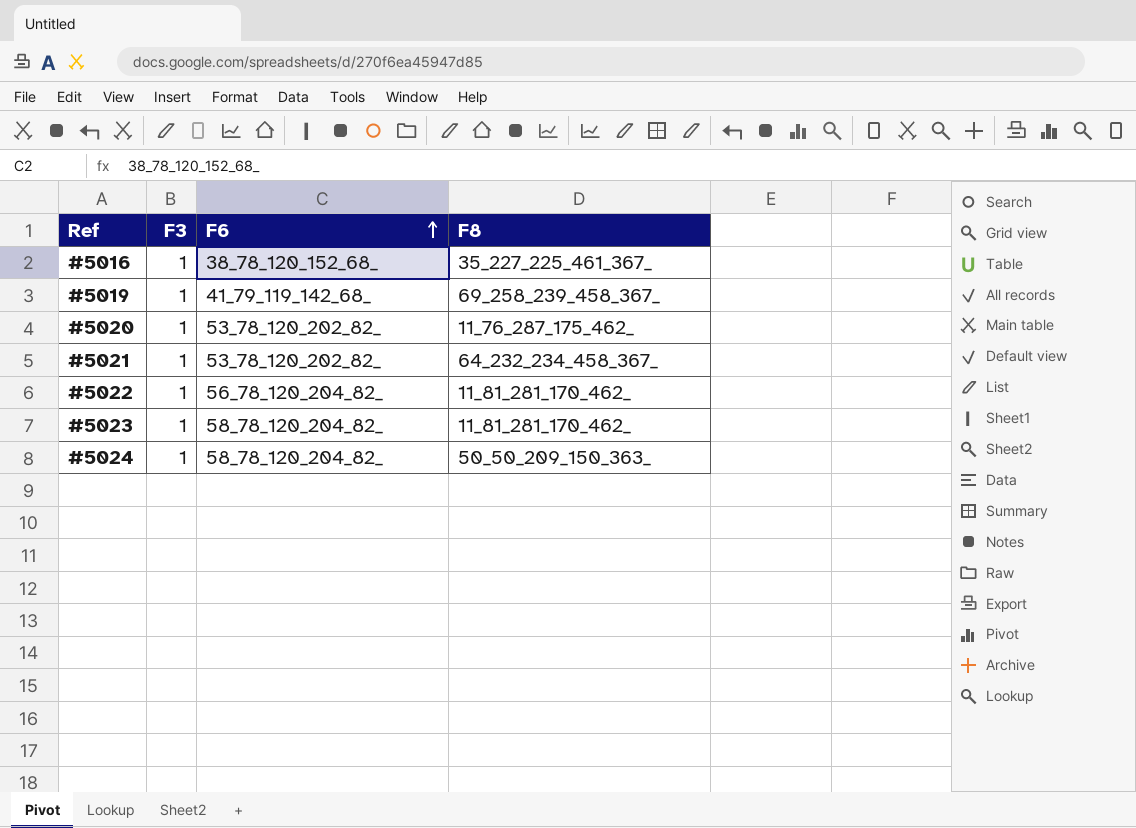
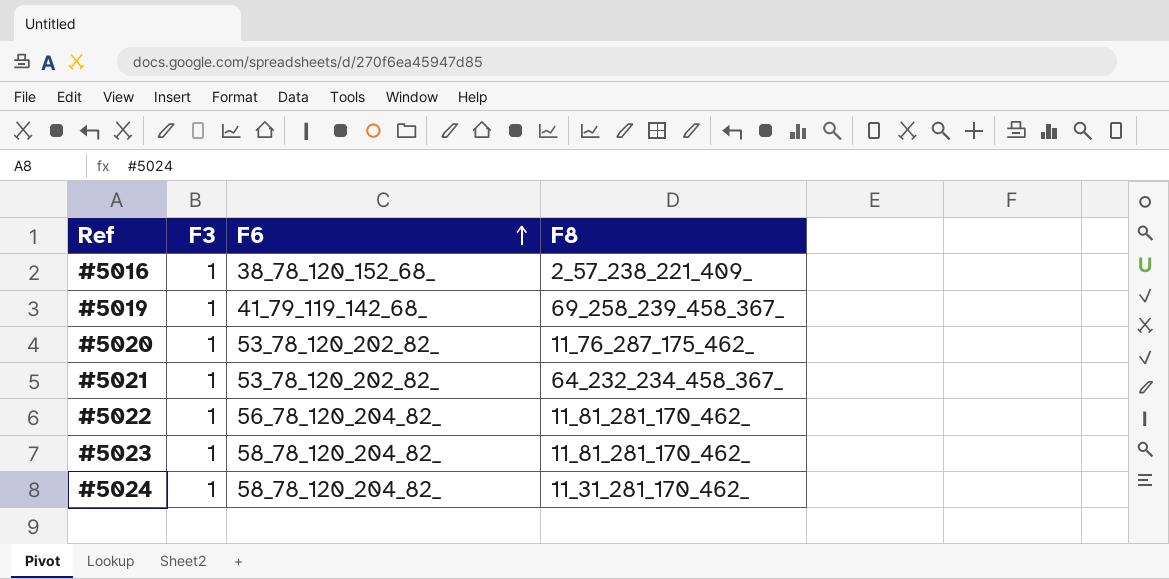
#5016 | F8: 35_227_225_461_367_ -> 2_57_238_221_409_
#5024 | F8: 50_50_209_150_363_ -> 11_31_281_170_462_

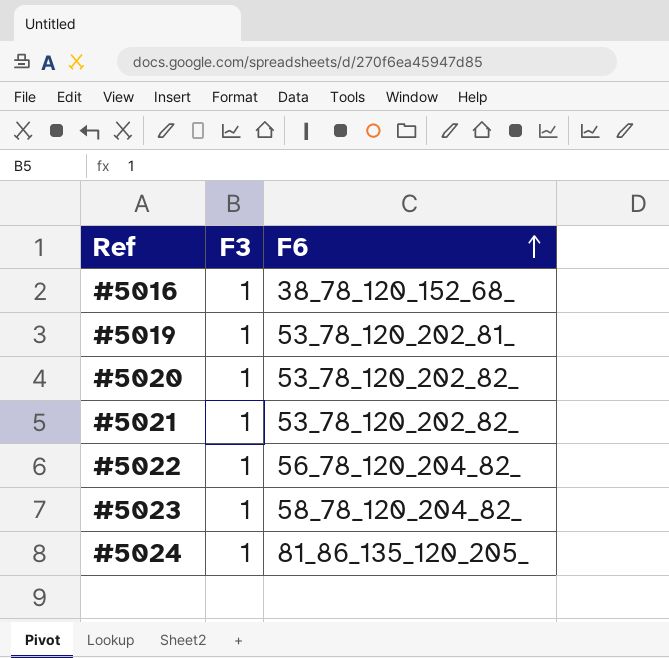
column F8 | position: 4 -> none
#5019 | F6: 41_79_119_142_68_ -> 53_78_120_202_81_
#5024 | F6: 58_78_120_204_82_ -> 81_86_135_120_205_

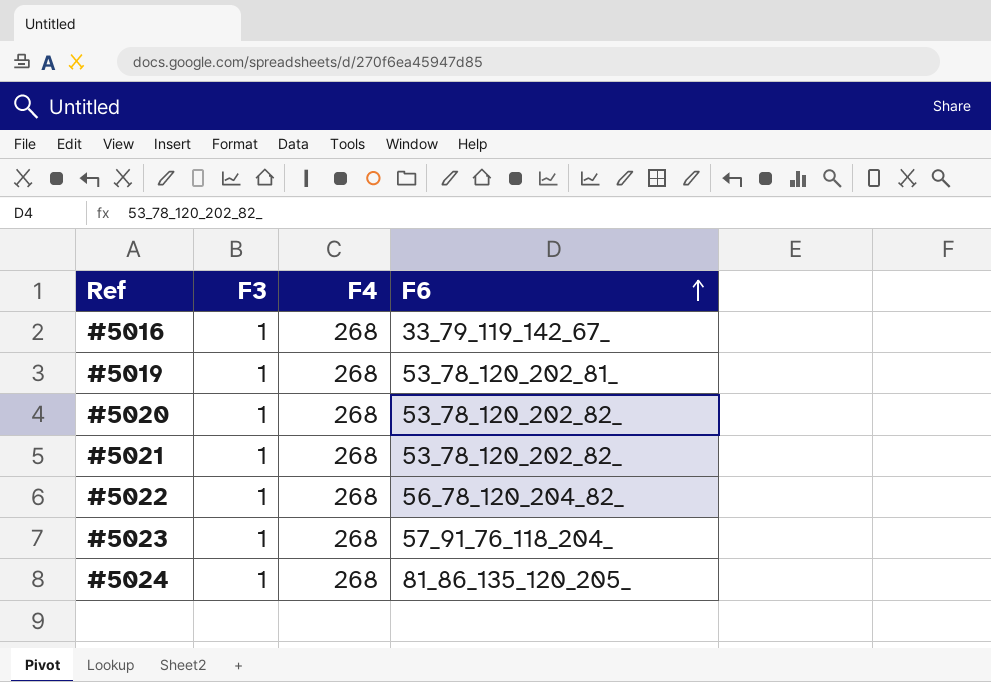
column F4 | position: none -> 3
#5016 | F6: 38_78_120_152_68_ -> 33_79_119_142_67_
#5023 | F6: 58_78_120_204_82_ -> 57_91_76_118_204_

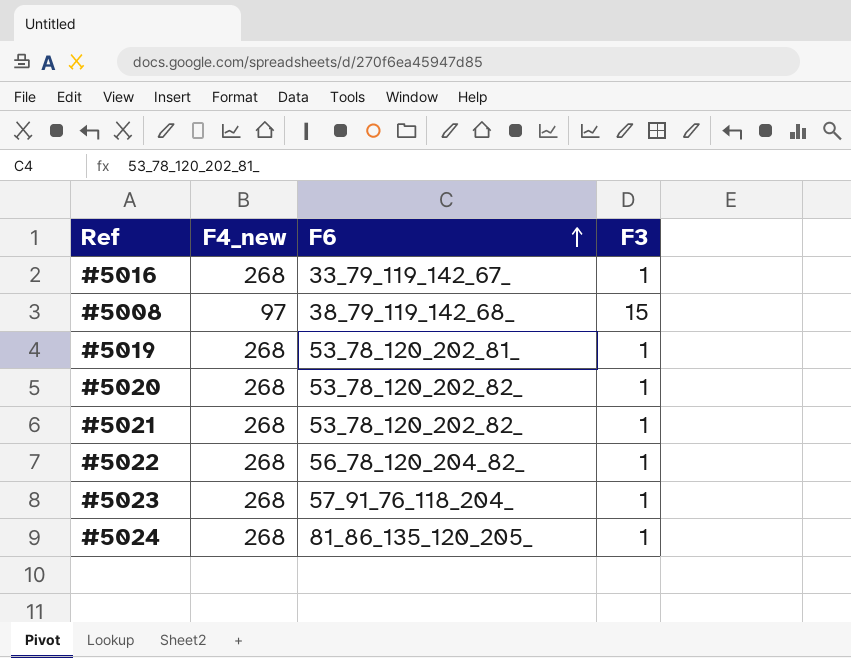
column name: F4 -> F4_new
column F3 | position: 2 -> 4
row #5008: none -> 97 | 38_79_119_142_68_ | 15

